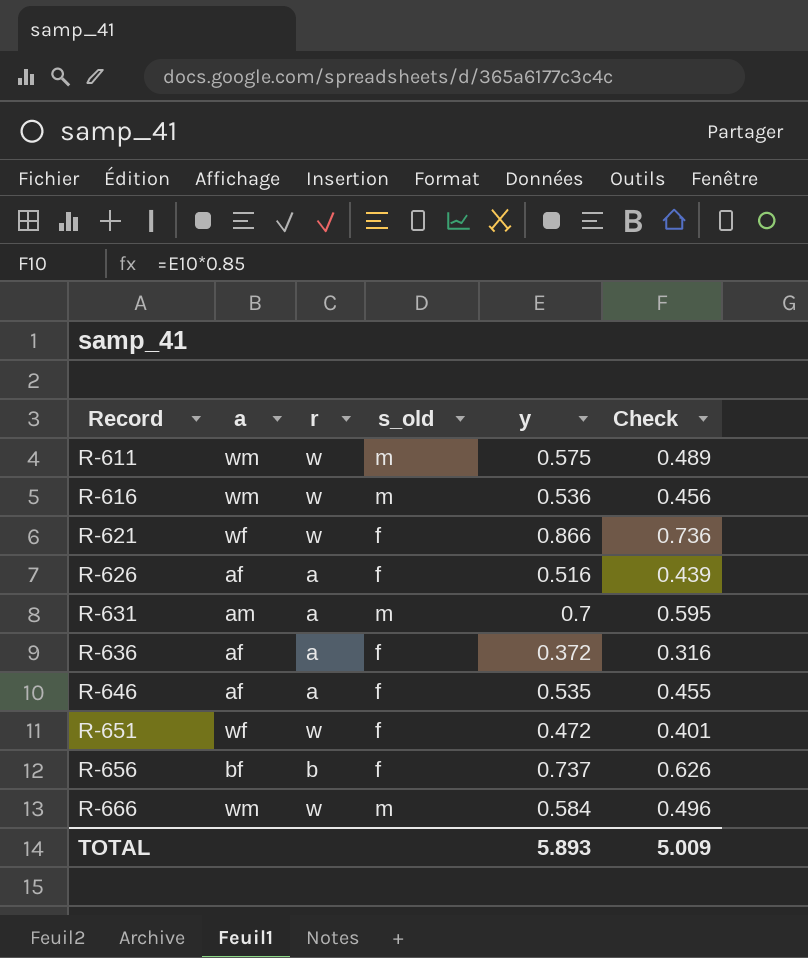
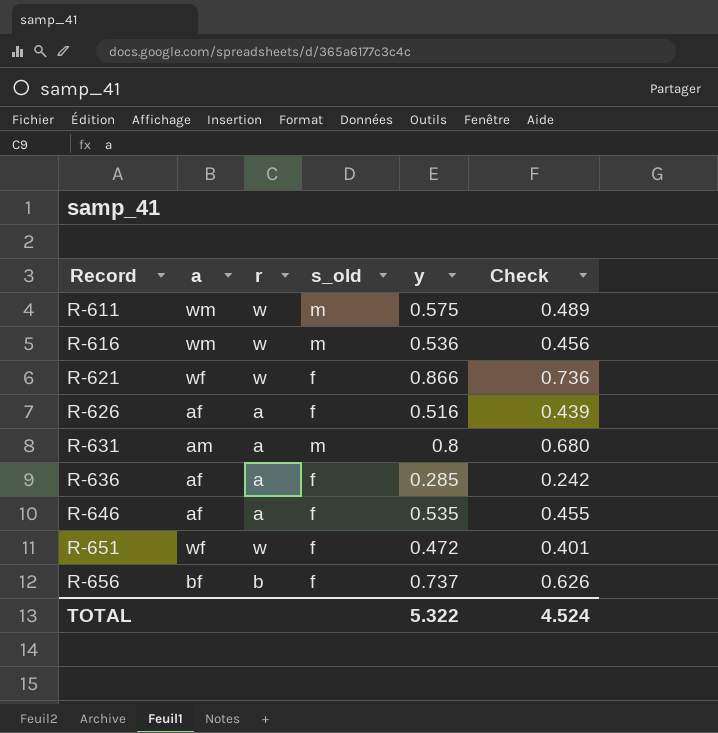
row R-666: wm | w | m | 0.584 | 0.496 -> none
R-631 | y: 0.7 -> 0.8
R-631 | Check: 0.595 -> 0.680
R-636 | y: 0.372 -> 0.285
R-636 | Check: 0.316 -> 0.242
TOTAL | y: 5.893 -> 5.322
TOTAL | Check: 5.009 -> 4.524

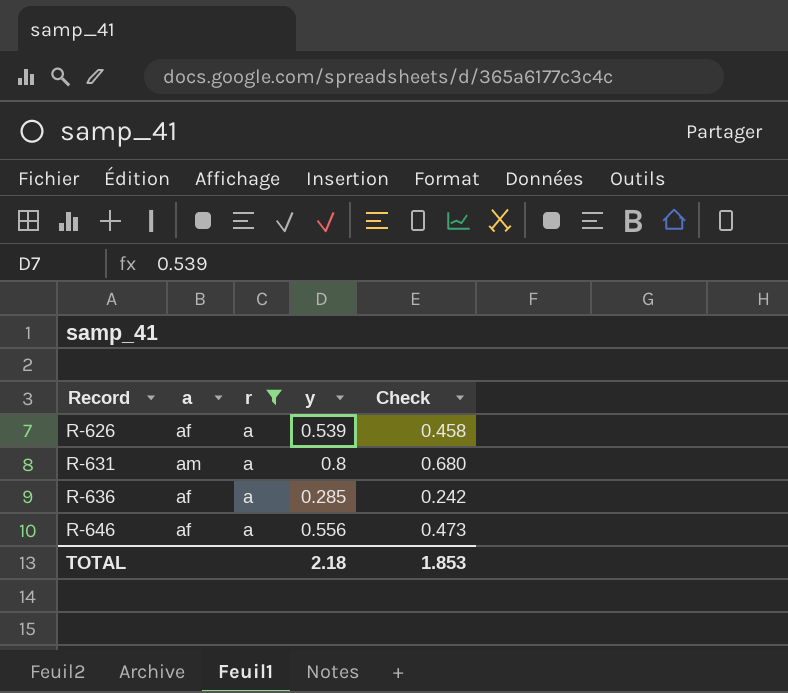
filter: none -> r = a
column s_old | position: 4 -> none
R-626 | y: 0.516 -> 0.539
R-626 | Check: 0.439 -> 0.458
R-646 | y: 0.535 -> 0.556
R-646 | Check: 0.455 -> 0.473
TOTAL | y: 5.322 -> 2.18
TOTAL | Check: 4.524 -> 1.853

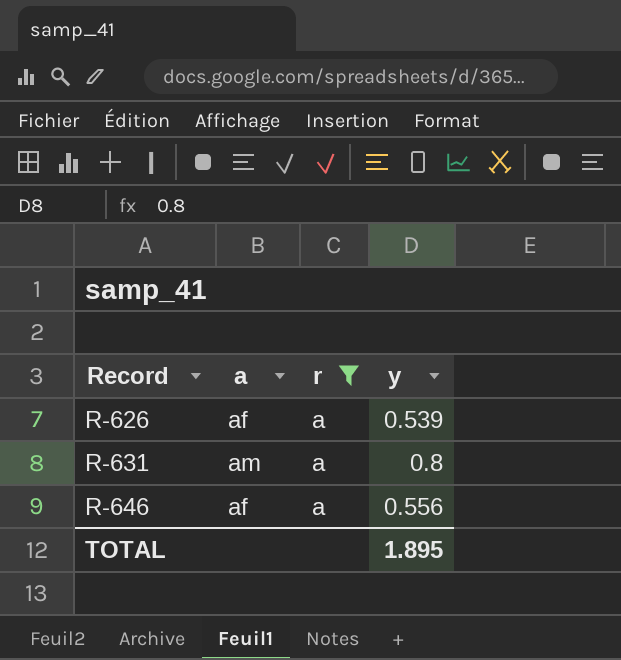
column Check | formula: [y] * 0.85 -> none
row R-636: af | a | 0.285 | 0.242 -> none
TOTAL | y: 2.18 -> 1.895

